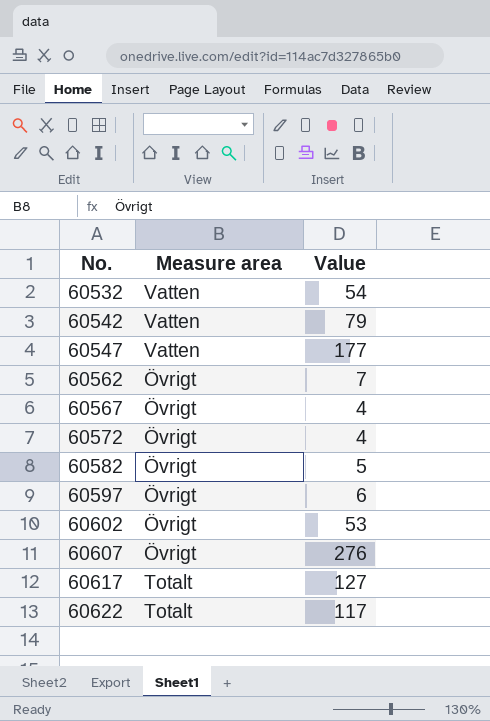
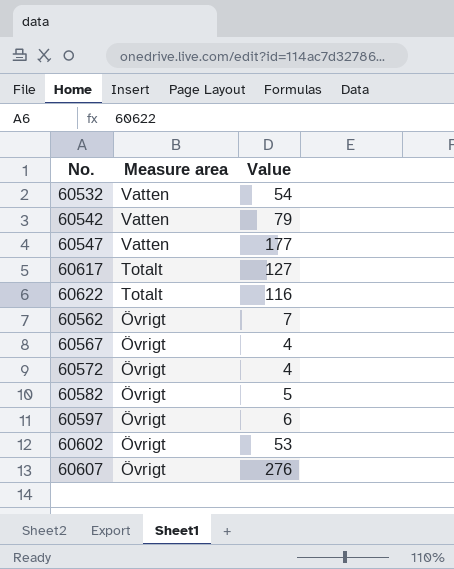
row order: No. ascending -> Measure area descending
60622 | Value: 117 -> 116

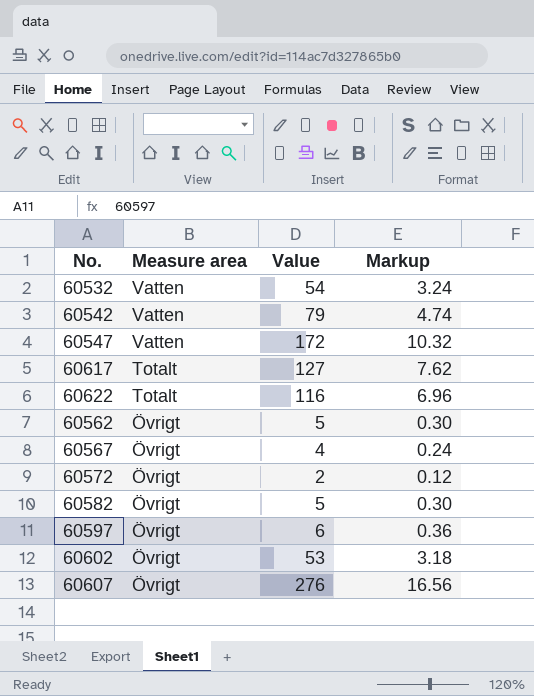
column Markup | formula: none -> [Value] * 0.06
60547 | Value: 177 -> 172
60562 | Value: 7 -> 5
60572 | Value: 4 -> 2

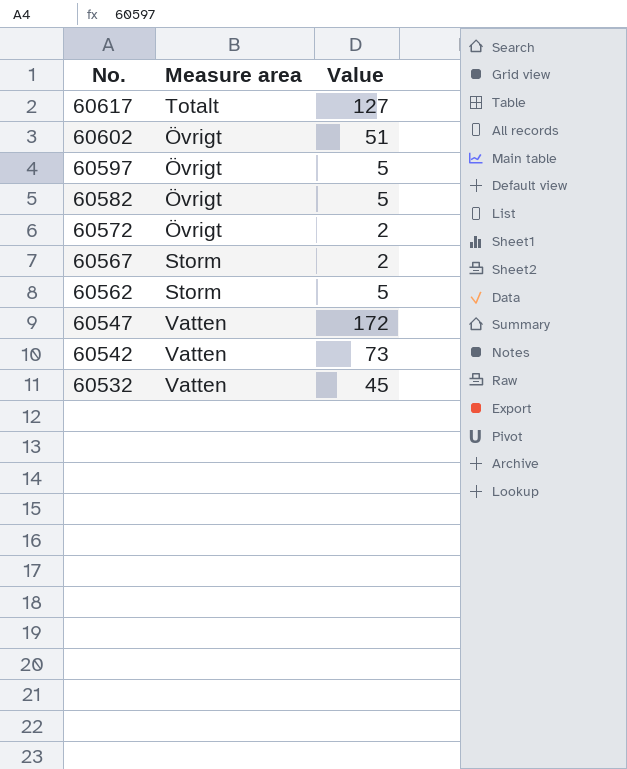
row order: Measure area descending -> No. descending
column Markup | formula: [Value] * 0.06 -> none
row 60622: Totalt | 116 | 6.96 -> none
row 60607: Övrigt | 276 | 16.56 -> none
60602 | Value: 53 -> 51
60597 | Value: 6 -> 5
60567 | Measure area: Övrigt -> Storm
60567 | Value: 4 -> 2
60562 | Measure area: Övrigt -> Storm
60542 | Value: 79 -> 73
60532 | Value: 54 -> 45

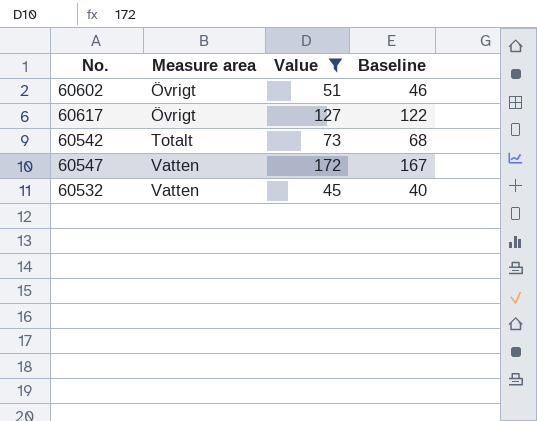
filter: none -> Value >= 45
row order: No. descending -> Measure area ascending
column Baseline | formula: none -> [Value] - 5
60617 | Measure area: Totalt -> Övrigt
60542 | Measure area: Vatten -> Totalt

